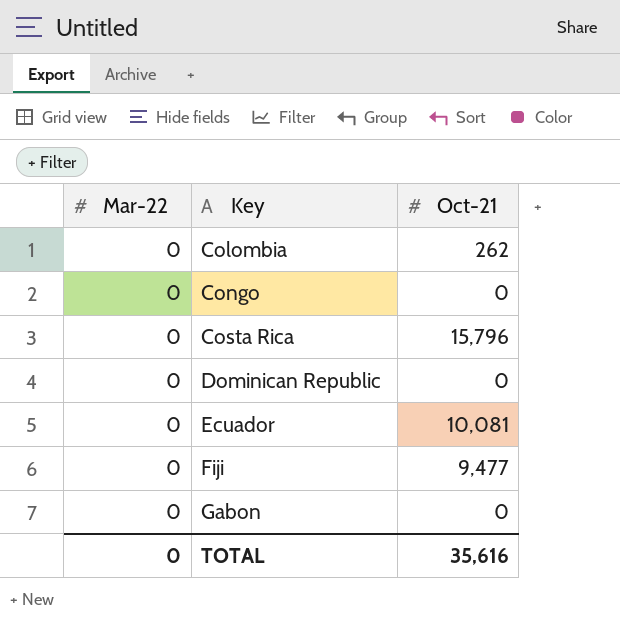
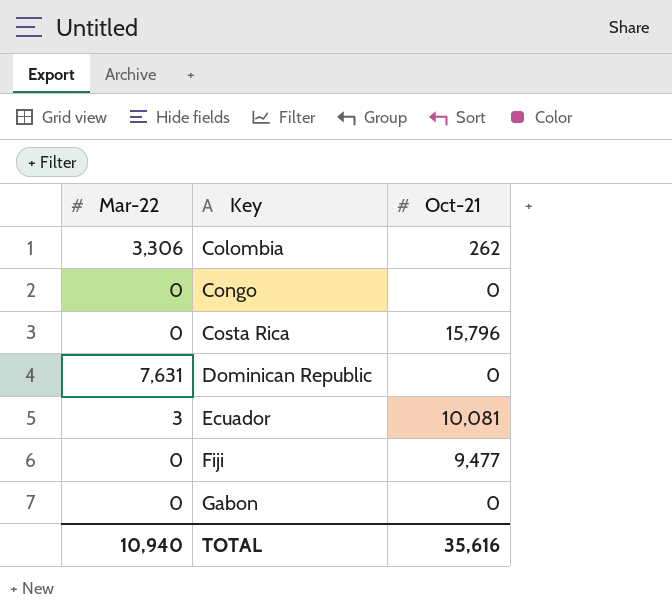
Colombia | Mar-22: 0 -> 3,306
Dominican Republic | Mar-22: 0 -> 7,631
Ecuador | Mar-22: 0 -> 3
TOTAL | Mar-22: 0 -> 10,940

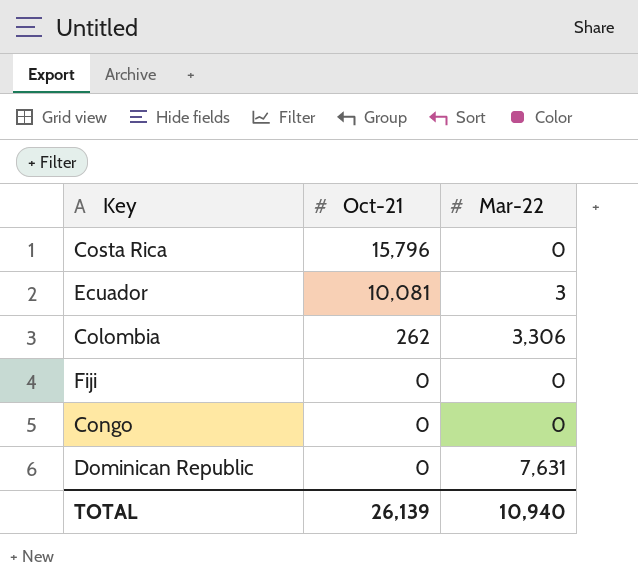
row order: Key ascending -> Oct-21 descending
column Mar-22 | position: 1 -> 3
row Gabon: 0 | 0 -> none
Fiji | Oct-21: 9,477 -> 0
TOTAL | Oct-21: 35,616 -> 26,139

